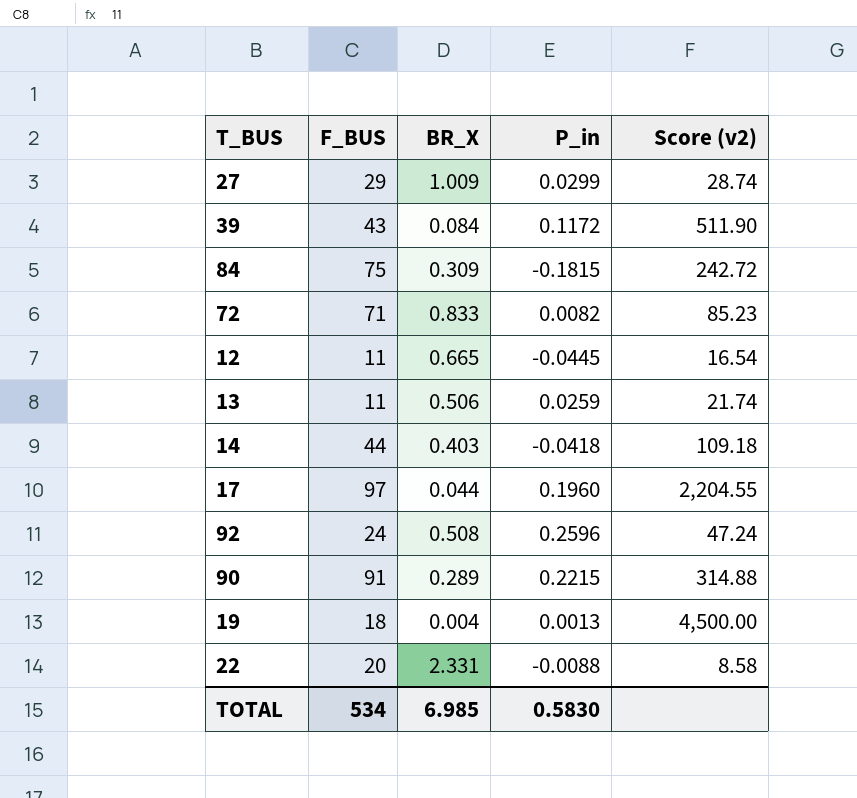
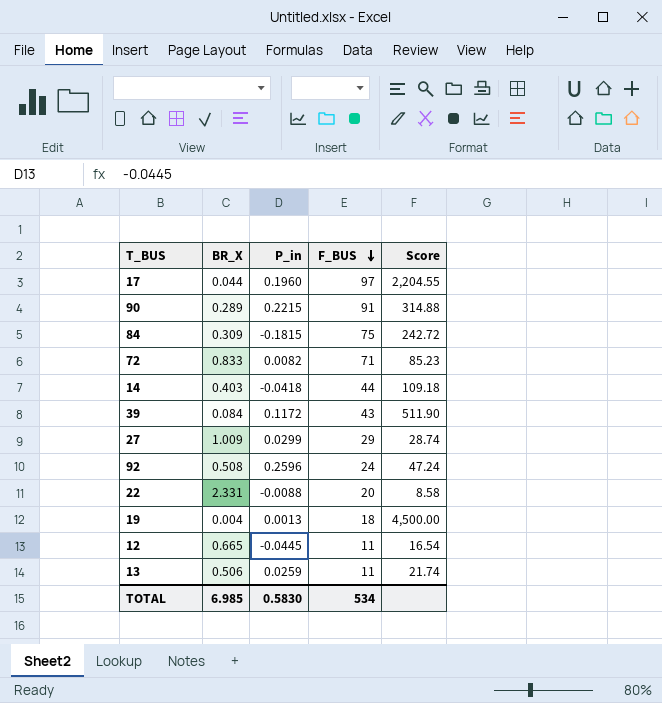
row order: none -> F_BUS descending
column F_BUS | position: 2 -> 4
column name: Score (v2) -> Score

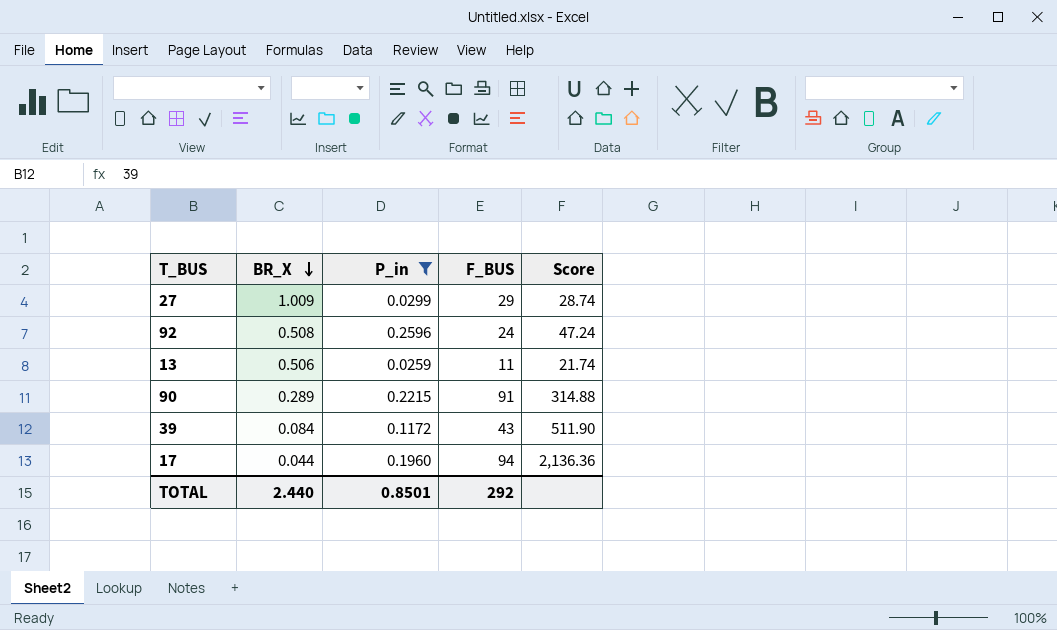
filter: none -> P_in >= 0.0259
row order: F_BUS descending -> BR_X descending
17 | F_BUS: 97 -> 94
17 | Score: 2,204.55 -> 2,136.36
TOTAL | BR_X: 6.985 -> 2.440
TOTAL | P_in: 0.5830 -> 0.8501
TOTAL | F_BUS: 534 -> 292

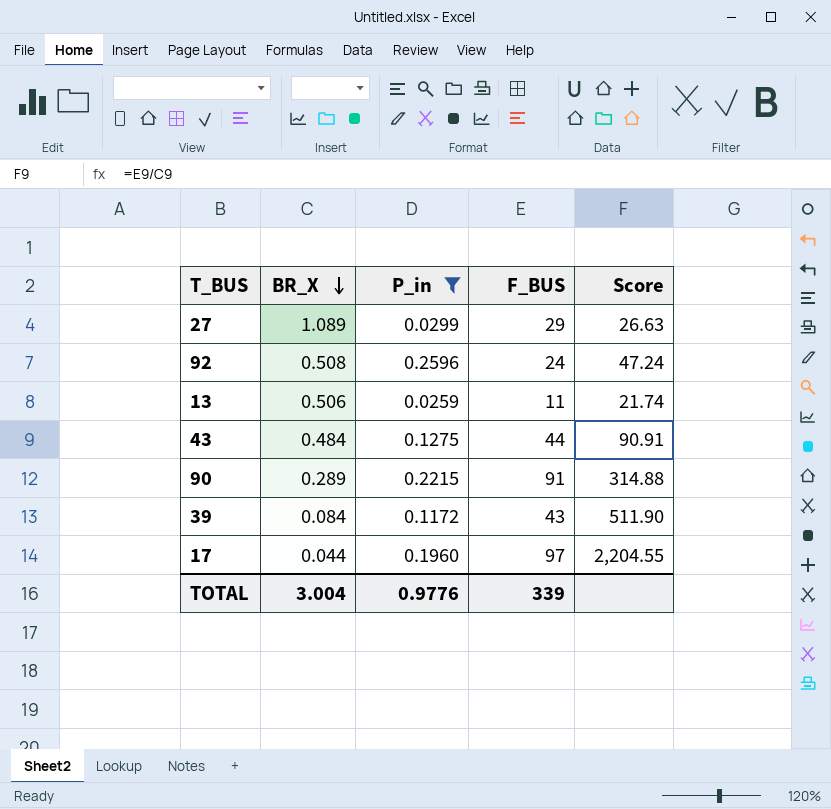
27 | BR_X: 1.009 -> 1.089
27 | Score: 28.74 -> 26.63
row 43: none -> 0.484 | 0.1275 | 44 | 90.91
17 | F_BUS: 94 -> 97
17 | Score: 2,136.36 -> 2,204.55
TOTAL | BR_X: 2.440 -> 3.004
TOTAL | P_in: 0.8501 -> 0.9776
TOTAL | F_BUS: 292 -> 339

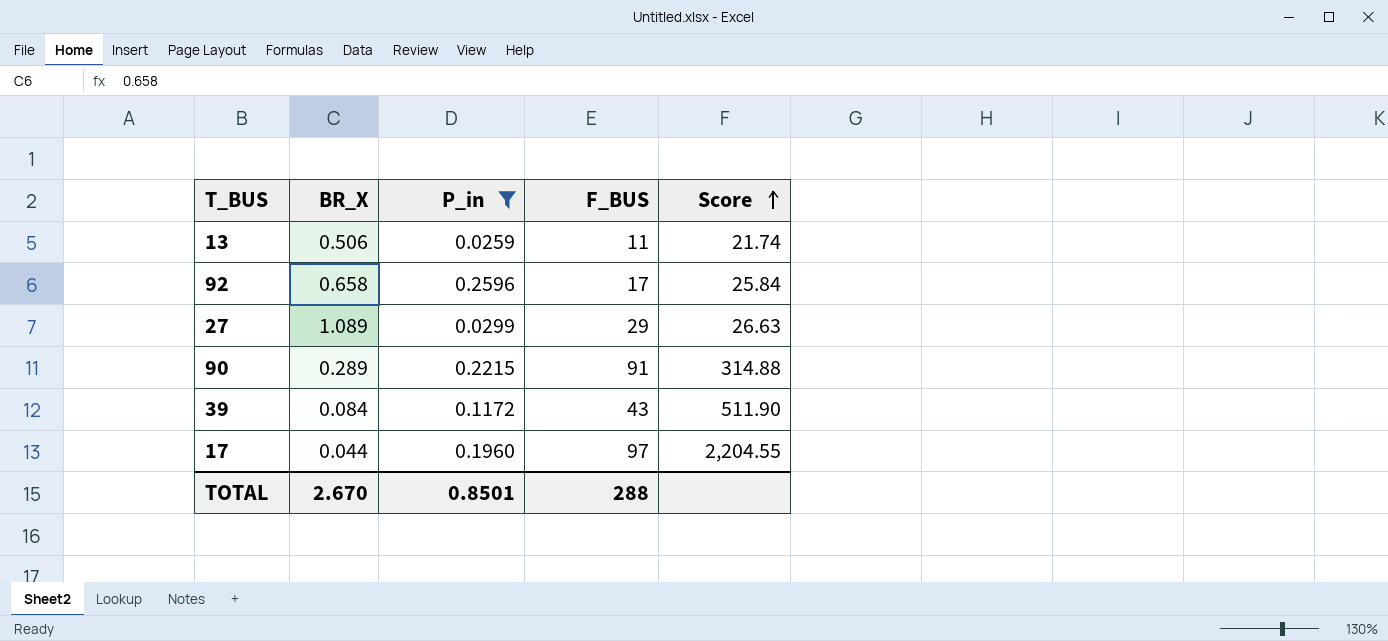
row order: BR_X descending -> Score ascending
row 43: 0.484 | 0.1275 | 44 | 90.91 -> none
92 | BR_X: 0.508 -> 0.658
92 | F_BUS: 24 -> 17
92 | Score: 47.24 -> 25.84
TOTAL | BR_X: 3.004 -> 2.670
TOTAL | P_in: 0.9776 -> 0.8501
TOTAL | F_BUS: 339 -> 288

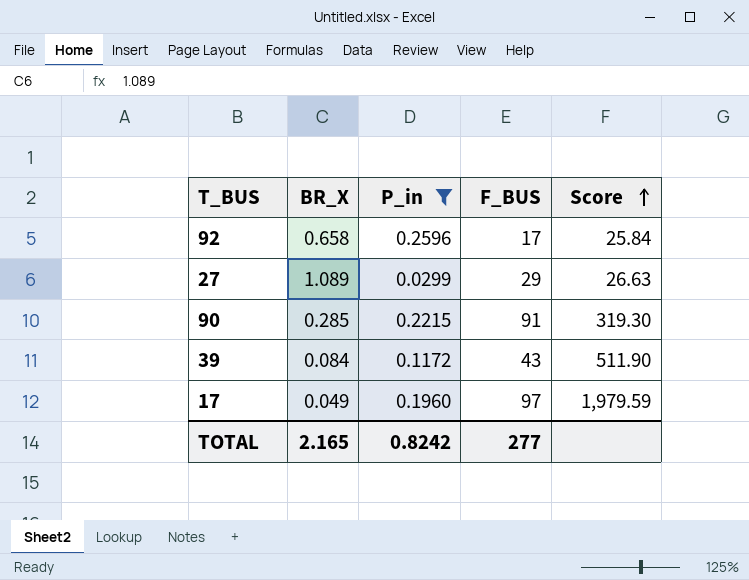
row 13: 0.506 | 0.0259 | 11 | 21.74 -> none
90 | BR_X: 0.289 -> 0.285
90 | Score: 314.88 -> 319.30
17 | BR_X: 0.044 -> 0.049
17 | Score: 2,204.55 -> 1,979.59
TOTAL | BR_X: 2.670 -> 2.165
TOTAL | P_in: 0.8501 -> 0.8242
TOTAL | F_BUS: 288 -> 277

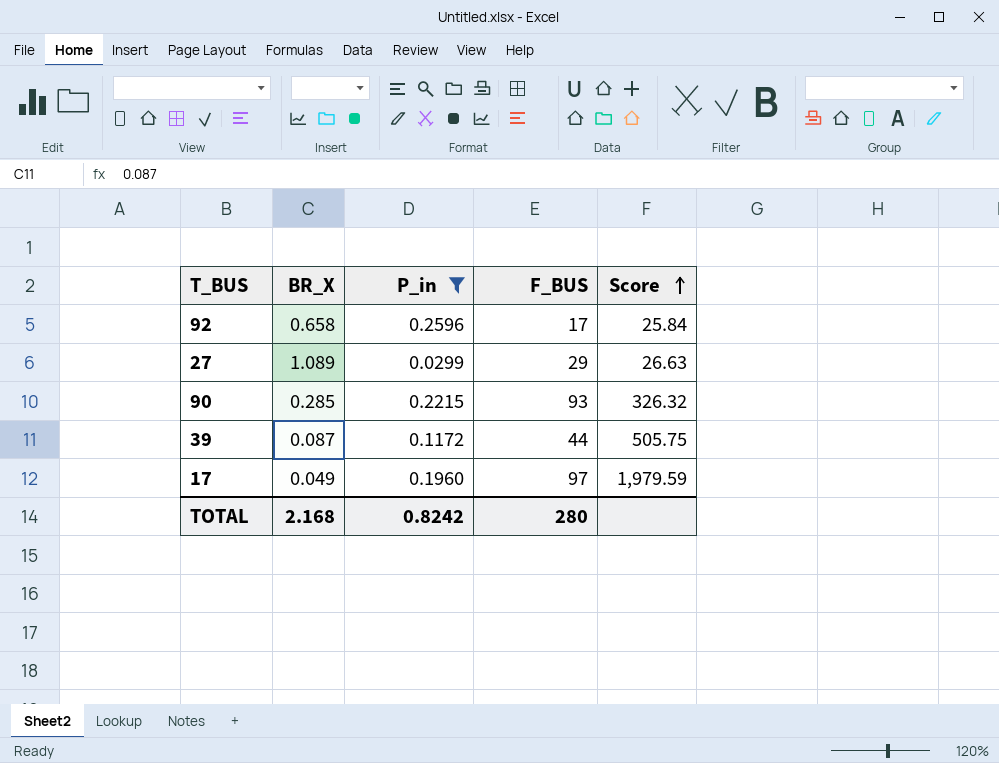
90 | F_BUS: 91 -> 93
90 | Score: 319.30 -> 326.32
39 | BR_X: 0.084 -> 0.087
39 | F_BUS: 43 -> 44
39 | Score: 511.90 -> 505.75
TOTAL | BR_X: 2.165 -> 2.168
TOTAL | F_BUS: 277 -> 280

